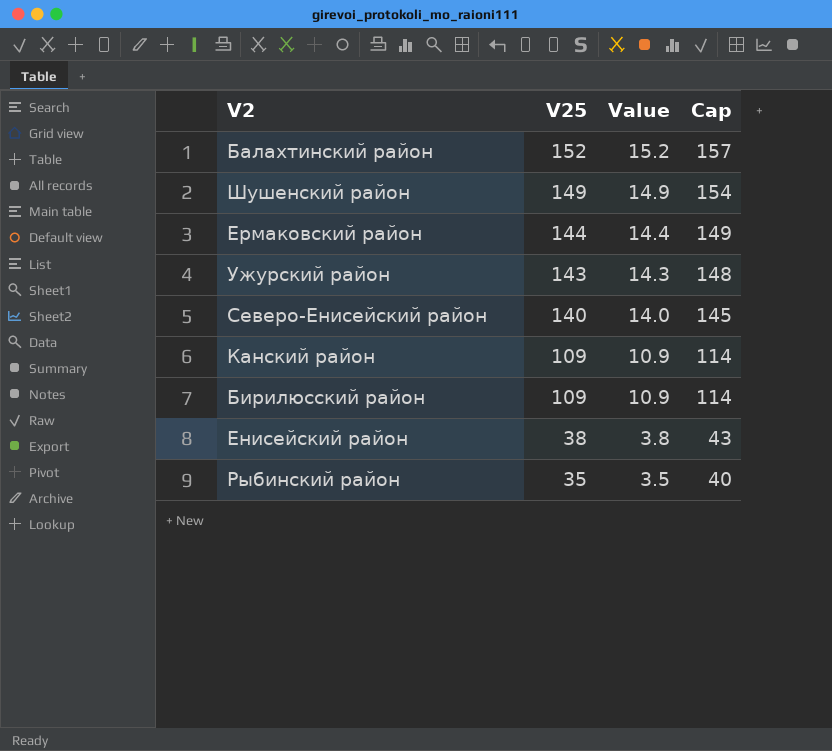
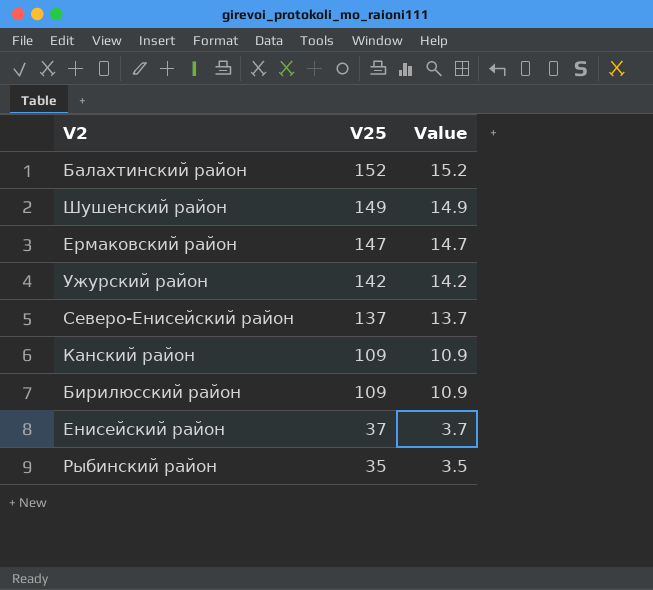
column Cap | formula: [V25] + 5 -> none
Ермаковский район | V25: 144 -> 147
Ермаковский район | Value: 14.4 -> 14.7
Ужурский район | V25: 143 -> 142
Ужурский район | Value: 14.3 -> 14.2
Северо-Енисейский район | V25: 140 -> 137
Северо-Енисейский район | Value: 14.0 -> 13.7
Енисейский район | V25: 38 -> 37
Енисейский район | Value: 3.8 -> 3.7

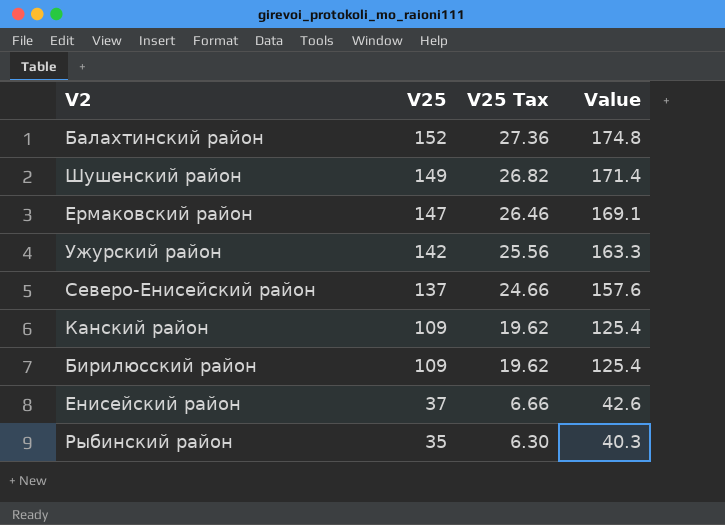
column V25 Tax | formula: none -> [V25] * 0.18
column Value | formula: [V25] * 0.1 -> [V25] * 1.15

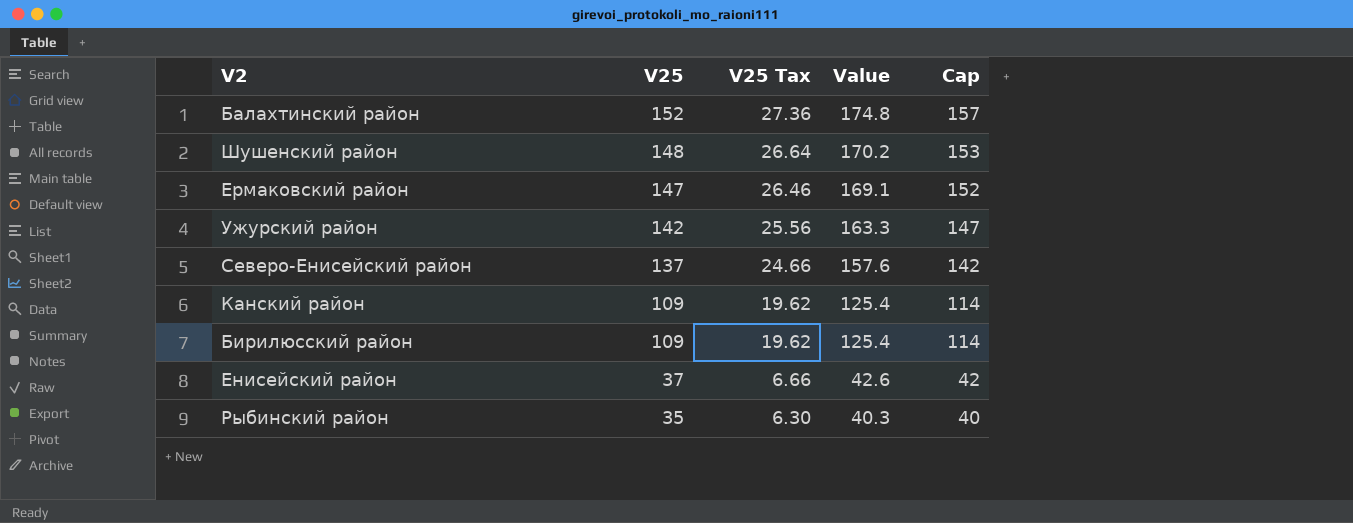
column Cap | formula: none -> [V25] + 5
Шушенский район | V25: 149 -> 148
Шушенский район | V25 Tax: 26.82 -> 26.64
Шушенский район | Value: 171.4 -> 170.2

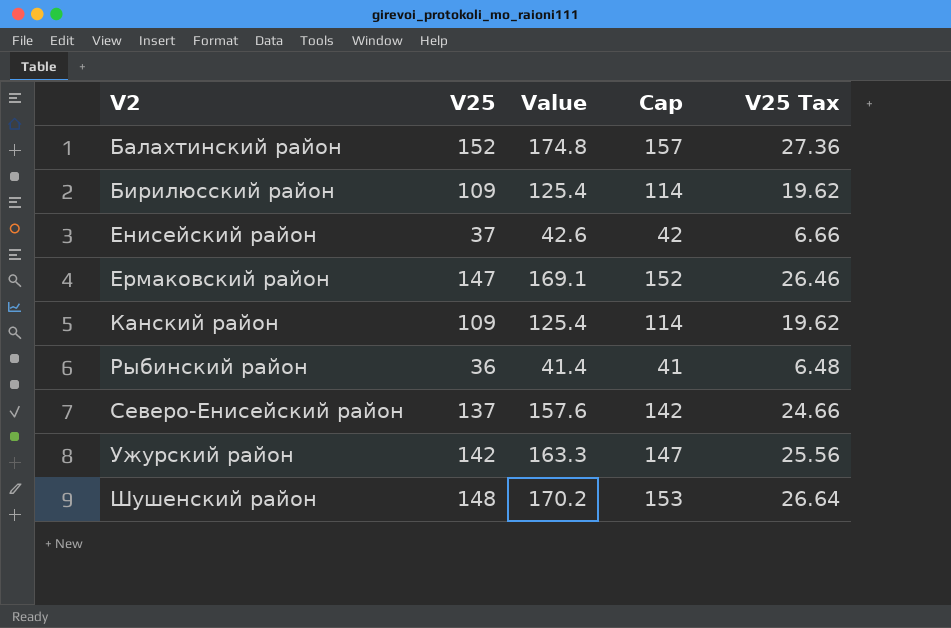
row order: V25 descending -> V2 ascending
column V25 Tax | position: 3 -> 5
Рыбинский район | V25: 35 -> 36
Рыбинский район | Value: 40.3 -> 41.4
Рыбинский район | Cap: 40 -> 41
Рыбинский район | V25 Tax: 6.30 -> 6.48

